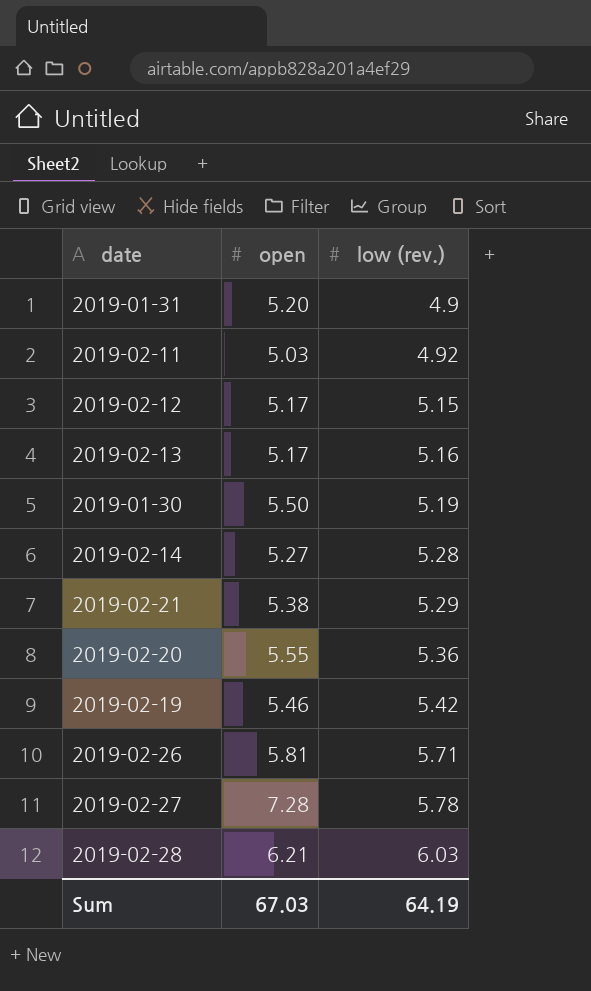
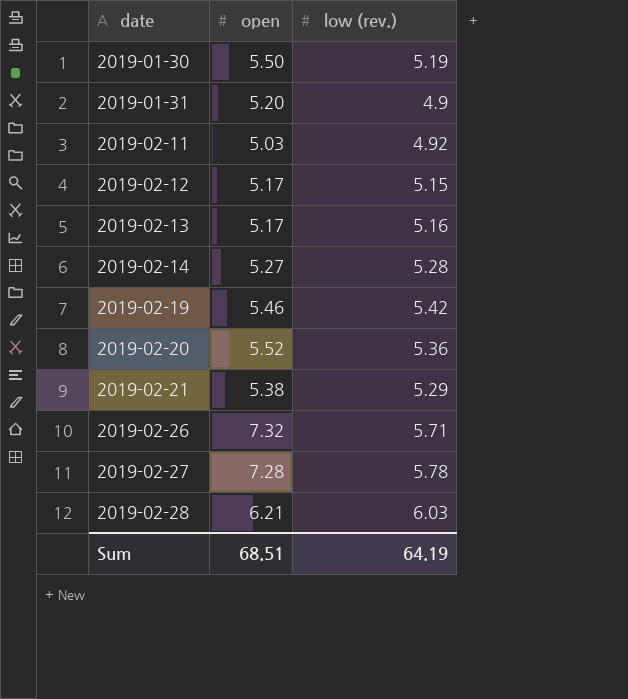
row order: low (rev.) ascending -> date ascending
2019-02-20 | open: 5.55 -> 5.52
2019-02-26 | open: 5.81 -> 7.32
Sum | open: 67.03 -> 68.51

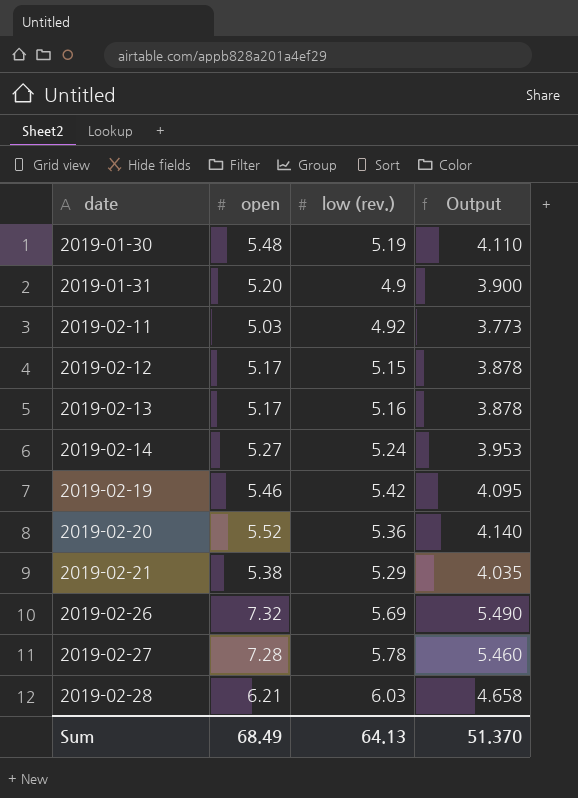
column Output | formula: none -> [open] * 0.75
2019-01-30 | open: 5.50 -> 5.48
2019-02-14 | low (rev.): 5.28 -> 5.24
2019-02-26 | low (rev.): 5.71 -> 5.69
Sum | open: 68.51 -> 68.49
Sum | low (rev.): 64.19 -> 64.13

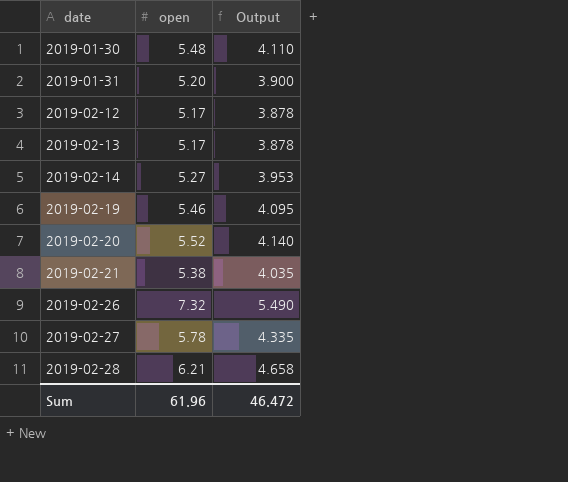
column low (rev.) | position: 3 -> none
row 2019-02-11: 5.03 | 4.92 | 3.773 -> none
2019-02-27 | open: 7.28 -> 5.78
2019-02-27 | Output: 5.460 -> 4.335
Sum | open: 68.49 -> 61.96
Sum | Output: 51.370 -> 46.472

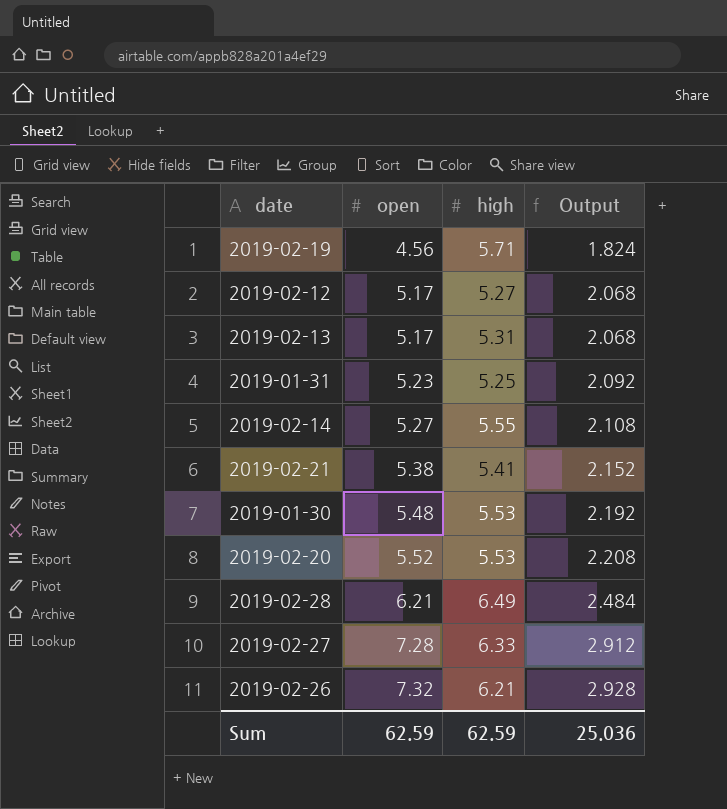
row order: date ascending -> open ascending
column high | position: none -> 3
column Output | formula: [open] * 0.75 -> [open] * 0.4
2019-02-19 | open: 5.46 -> 4.56
2019-01-31 | open: 5.20 -> 5.23
2019-02-27 | open: 5.78 -> 7.28
Sum | open: 61.96 -> 62.59
Sum | Output: 46.472 -> 25.036

